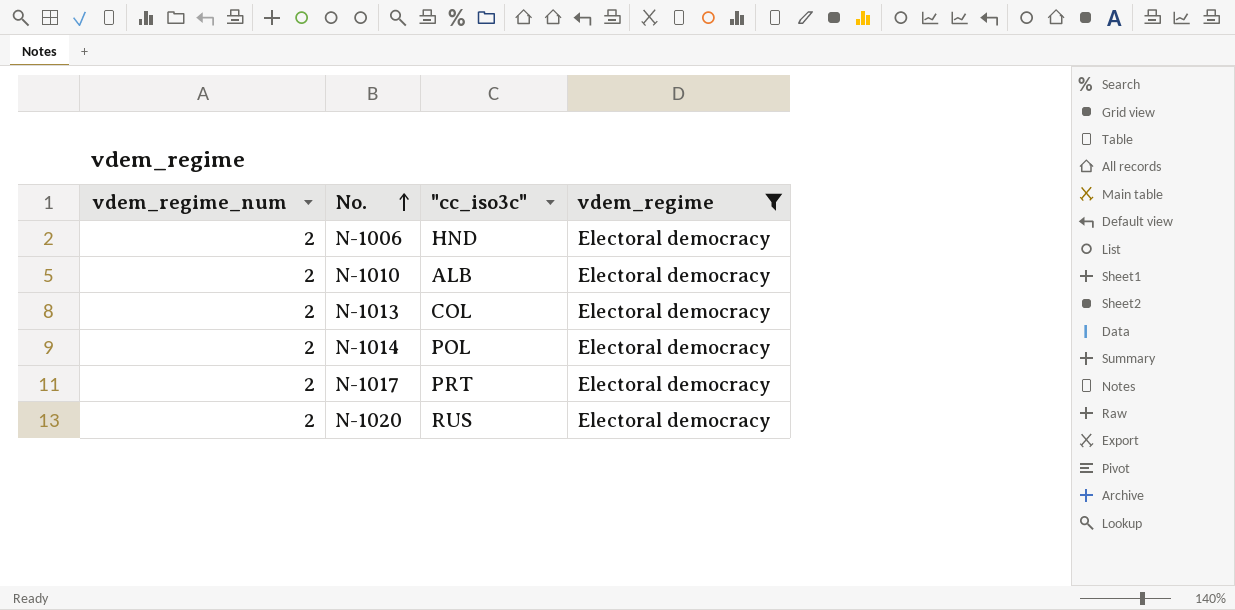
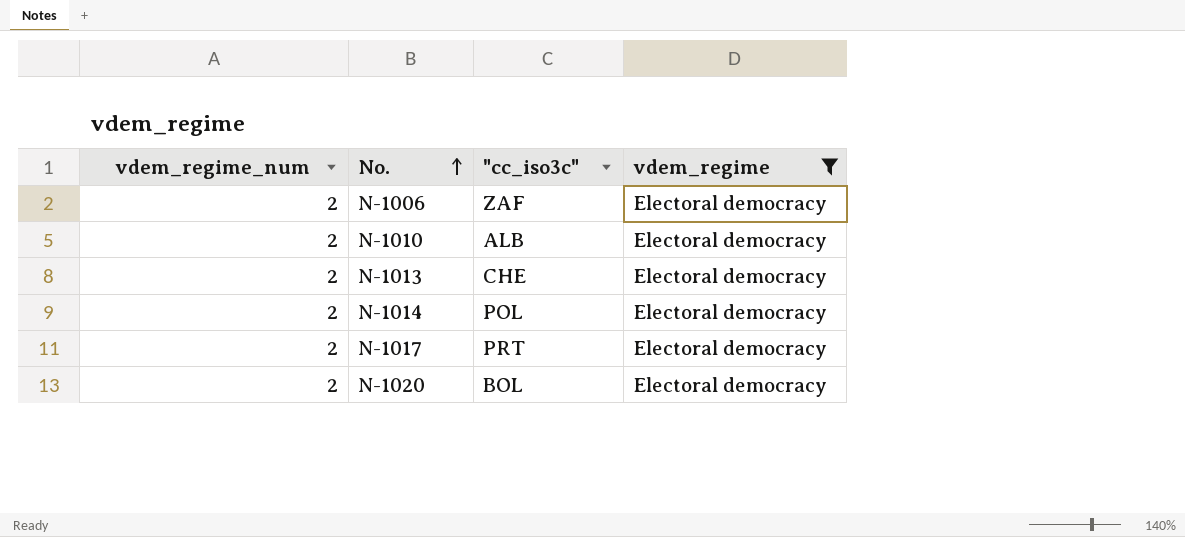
N-1006 | "cc_iso3c": HND -> ZAF
N-1013 | "cc_iso3c": COL -> CHE
N-1020 | "cc_iso3c": RUS -> BOL

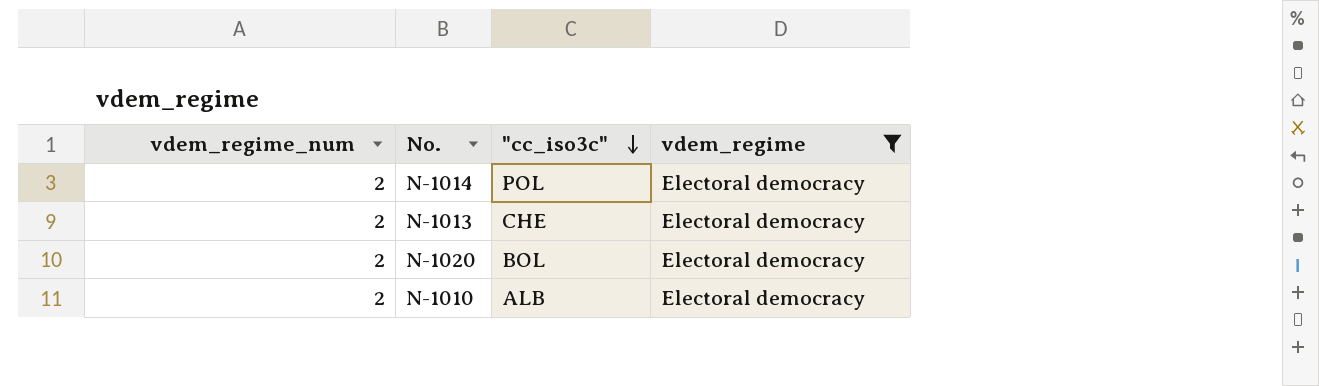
row order: No. ascending -> "cc_iso3c" descending
row N-1006: 2 | ZAF | Electoral democracy -> none
row N-1017: 2 | PRT | Electoral democracy -> none

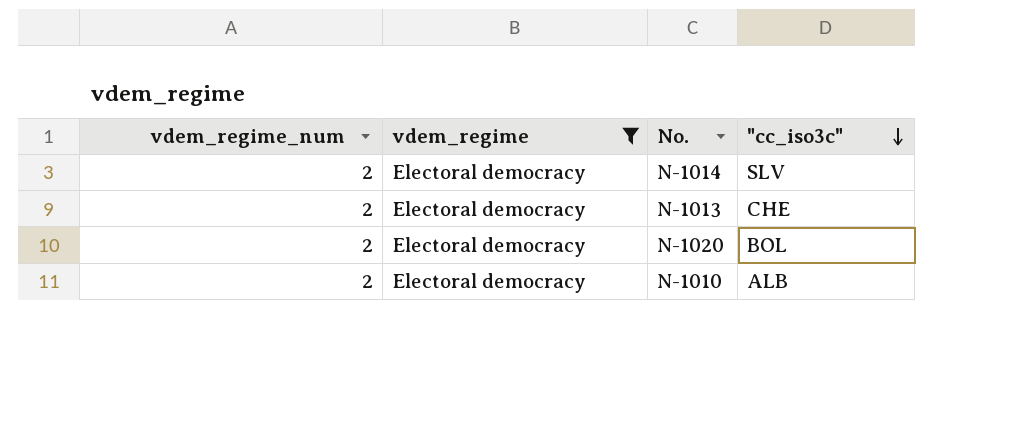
column vdem_regime | position: 4 -> 2
N-1014 | "cc_iso3c": POL -> SLV

